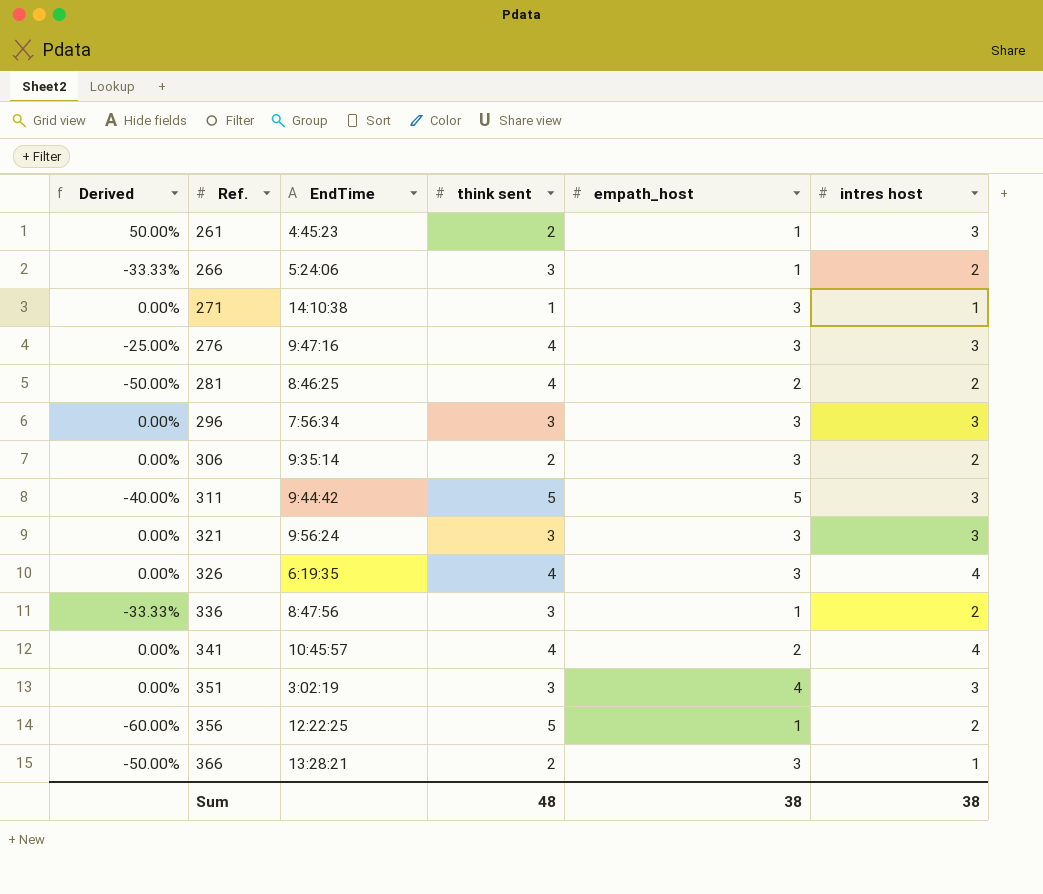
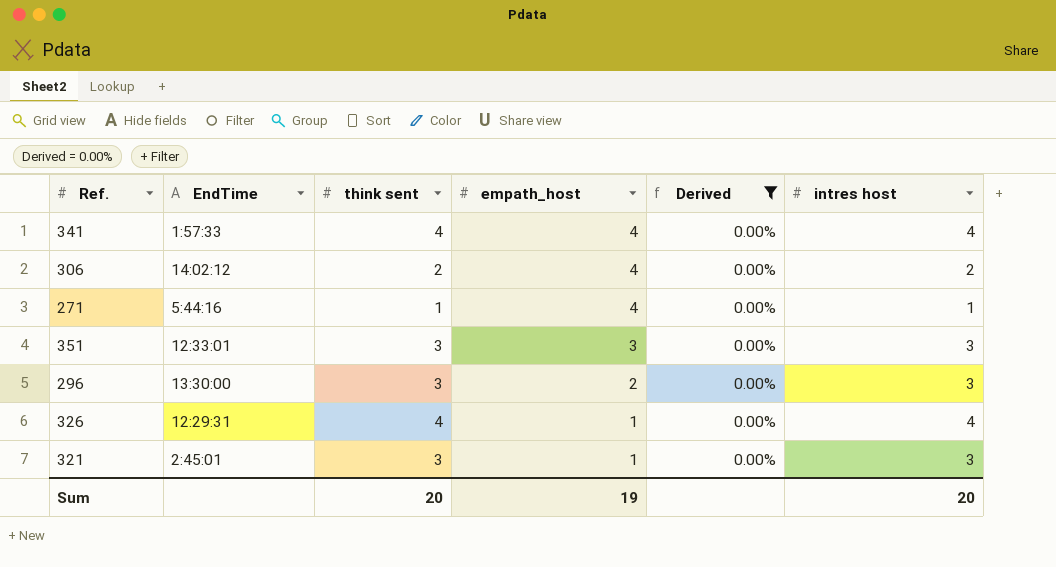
filter: none -> Derived = 0.00%
row order: Ref. ascending -> empath_host descending
column Derived | position: 1 -> 5
341 | EndTime: 10:45:57 -> 1:57:33
341 | empath_host: 2 -> 4
306 | EndTime: 9:35:14 -> 14:02:12
306 | empath_host: 3 -> 4
271 | EndTime: 14:10:38 -> 5:44:16
271 | empath_host: 3 -> 4
351 | EndTime: 3:02:19 -> 12:33:01
351 | empath_host: 4 -> 3
296 | EndTime: 7:56:34 -> 13:30:00
296 | empath_host: 3 -> 2
326 | EndTime: 6:19:35 -> 12:29:31
326 | empath_host: 3 -> 1
321 | EndTime: 9:56:24 -> 2:45:01
321 | empath_host: 3 -> 1
Sum | think sent: 48 -> 20
Sum | empath_host: 38 -> 19
Sum | intres host: 38 -> 20

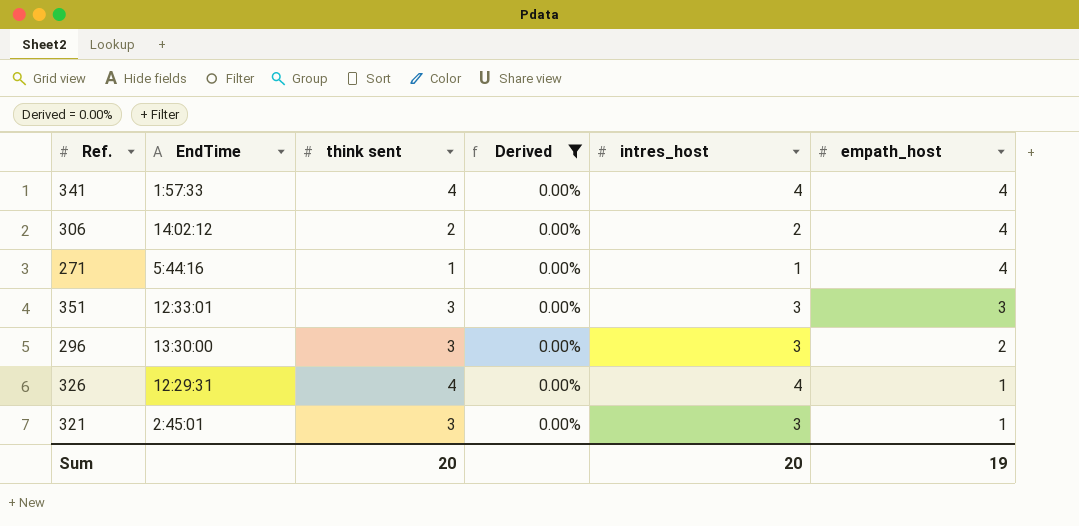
column name: intres host -> intres_host
column empath_host | position: 4 -> 6

